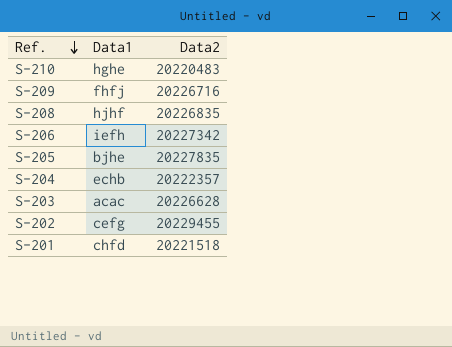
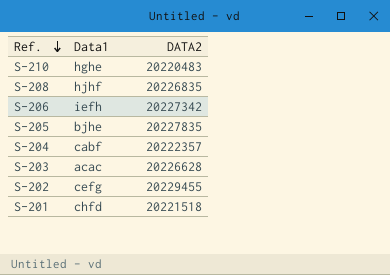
column name: Data2 -> DATA2
row S-209: fhfj | 20226716 -> none
S-204 | Data1: echb -> cabf

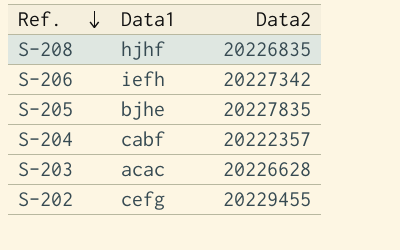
column name: DATA2 -> Data2
row S-210: hghe | 20220483 -> none
row S-201: chfd | 20221518 -> none

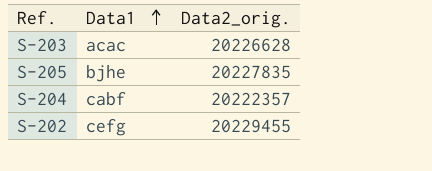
row order: Ref. descending -> Data1 ascending
column name: Data2 -> Data2_orig.
row S-208: hjhf | 20226835 -> none
row S-206: iefh | 20227342 -> none

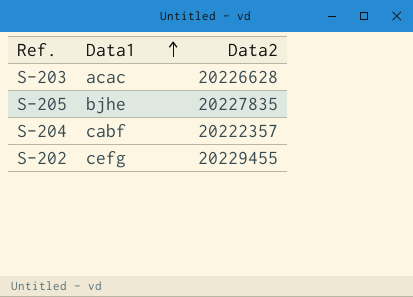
column name: Data2_orig. -> Data2

